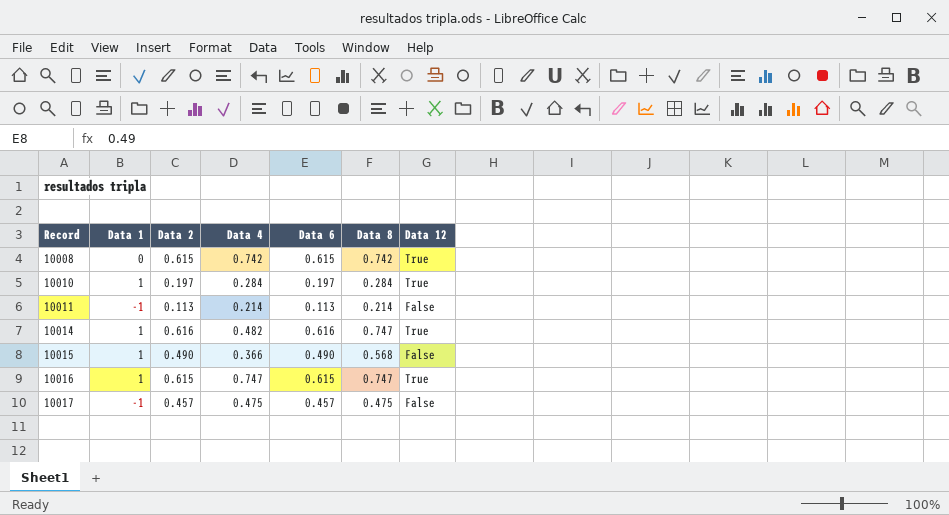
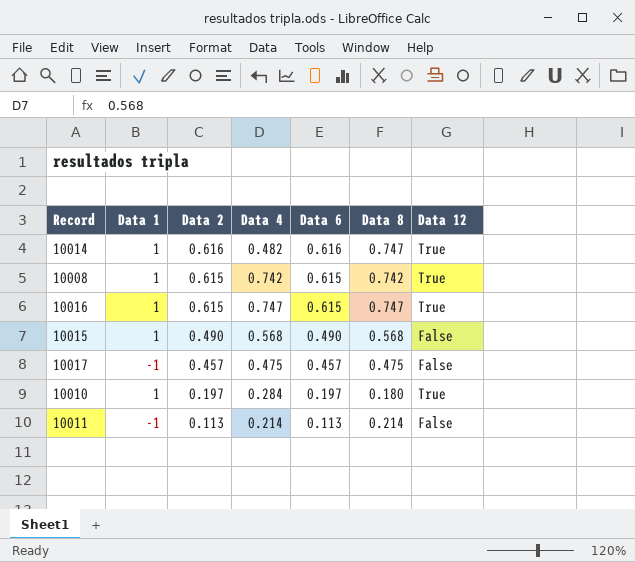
row order: Record ascending -> Data 2 descending
10008 | Data 1: 0 -> 1
10015 | Data 4: 0.366 -> 0.568
10010 | Data 8: 0.284 -> 0.180

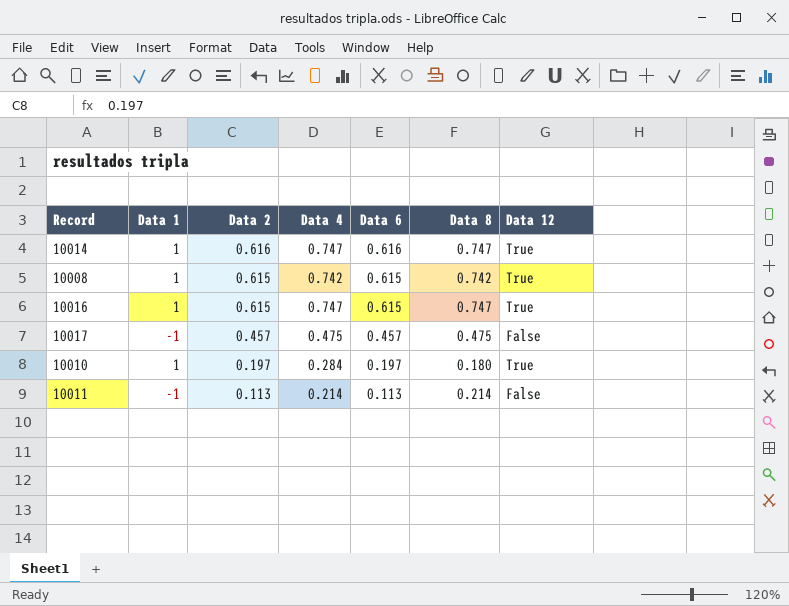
row 10015: 1 | 0.490 | 0.568 | 0.490 | 0.568 | False -> none
10014 | Data 4: 0.482 -> 0.747

